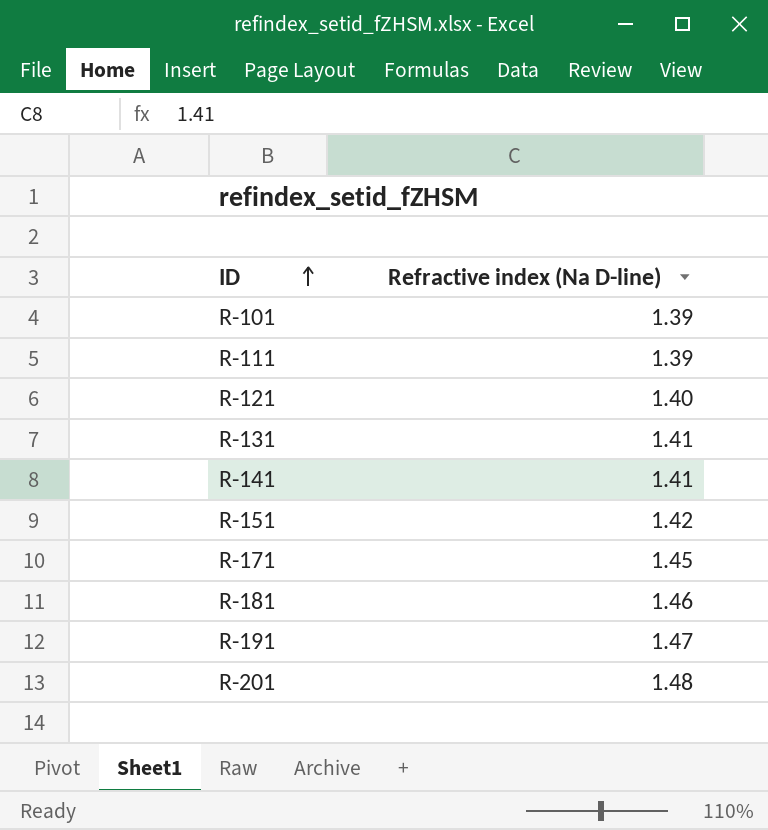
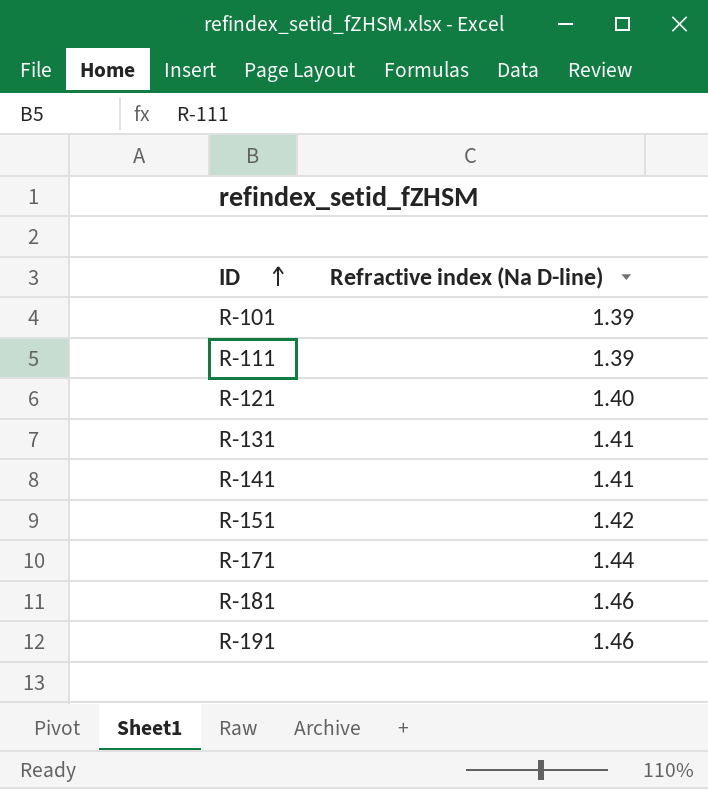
row R-201: 1.48 -> none
R-171 | Refractive index (Na D-line): 1.45 -> 1.44
R-191 | Refractive index (Na D-line): 1.47 -> 1.46

